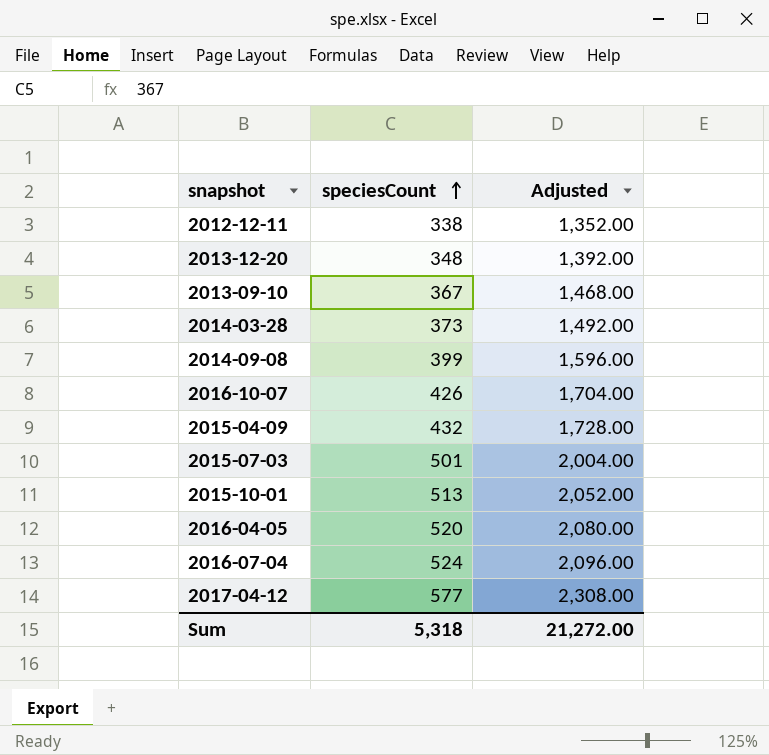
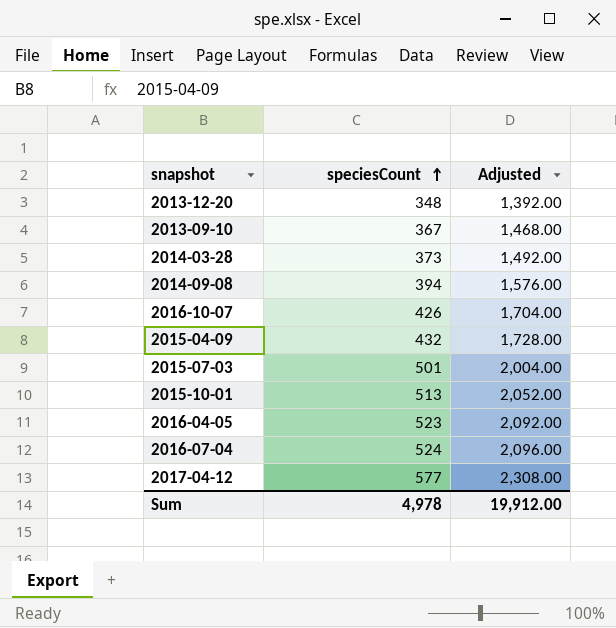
row 2012-12-11: 338 | 1,352.00 -> none
2014-09-08 | speciesCount: 399 -> 394
2014-09-08 | Adjusted: 1,596.00 -> 1,576.00
2016-04-05 | speciesCount: 520 -> 523
2016-04-05 | Adjusted: 2,080.00 -> 2,092.00
Sum | speciesCount: 5,318 -> 4,978
Sum | Adjusted: 21,272.00 -> 19,912.00

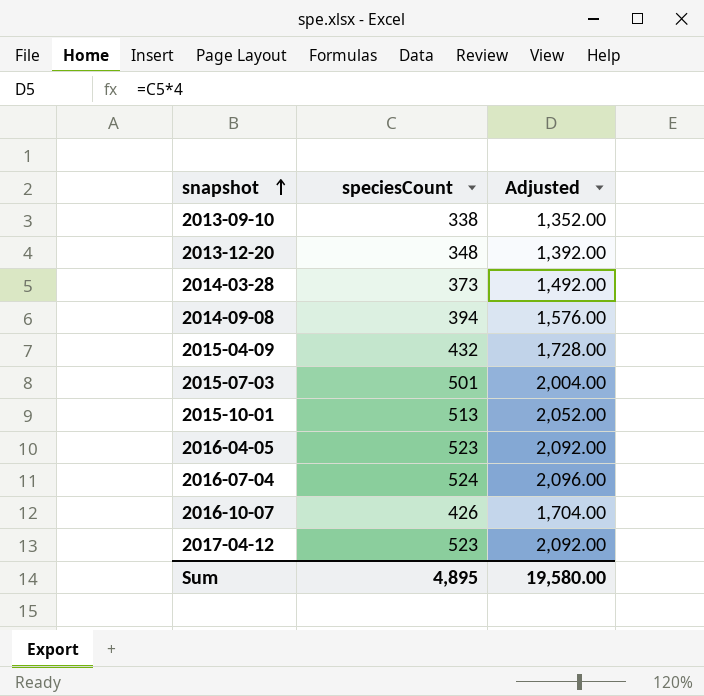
row order: speciesCount ascending -> snapshot ascending
2013-09-10 | speciesCount: 367 -> 338
2013-09-10 | Adjusted: 1,468.00 -> 1,352.00
2017-04-12 | speciesCount: 577 -> 523
2017-04-12 | Adjusted: 2,308.00 -> 2,092.00
Sum | speciesCount: 4,978 -> 4,895
Sum | Adjusted: 19,912.00 -> 19,580.00

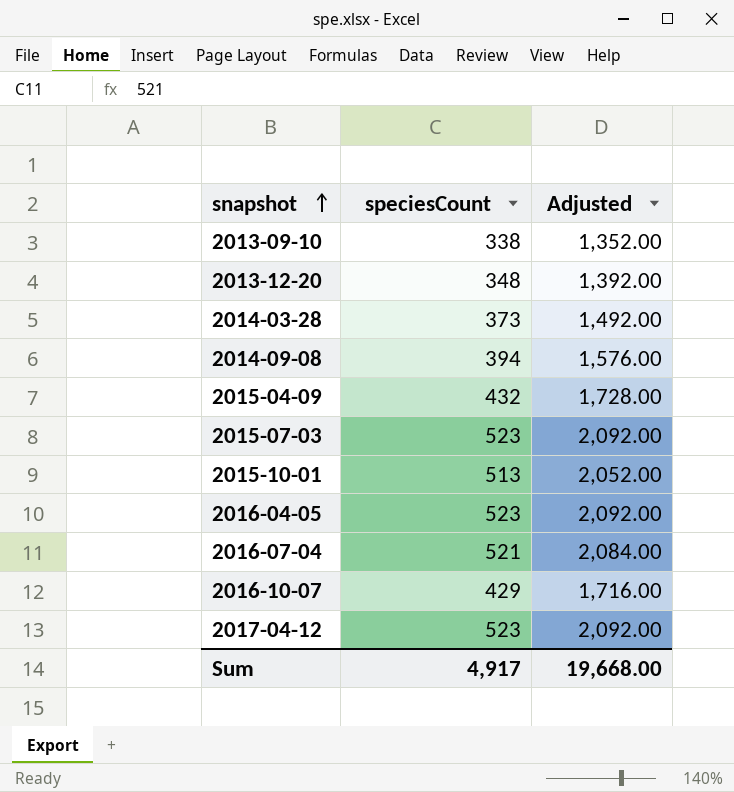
2015-07-03 | speciesCount: 501 -> 523
2015-07-03 | Adjusted: 2,004.00 -> 2,092.00
2016-07-04 | speciesCount: 524 -> 521
2016-07-04 | Adjusted: 2,096.00 -> 2,084.00
2016-10-07 | speciesCount: 426 -> 429
2016-10-07 | Adjusted: 1,704.00 -> 1,716.00
Sum | speciesCount: 4,895 -> 4,917
Sum | Adjusted: 19,580.00 -> 19,668.00

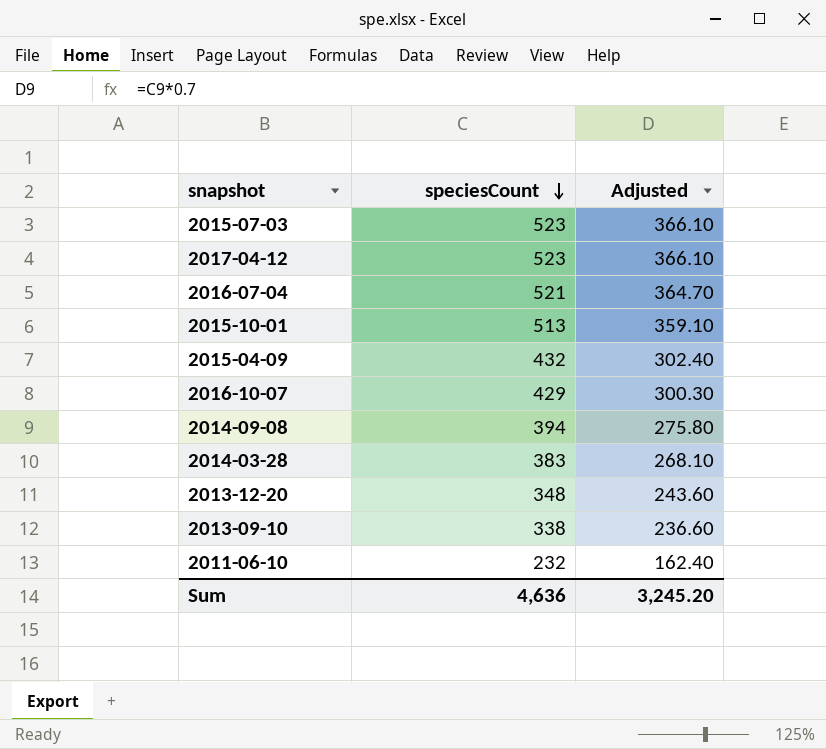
row order: snapshot ascending -> speciesCount descending
column Adjusted | formula: [speciesCount] * 4 -> [speciesCount] * 0.7
row 2016-04-05: 523 | 2,092.00 -> none
2014-03-28 | speciesCount: 373 -> 383
row 2011-06-10: none -> 232 | 162.40
Sum | speciesCount: 4,917 -> 4,636
Sum | Adjusted: 19,668.00 -> 3,245.20

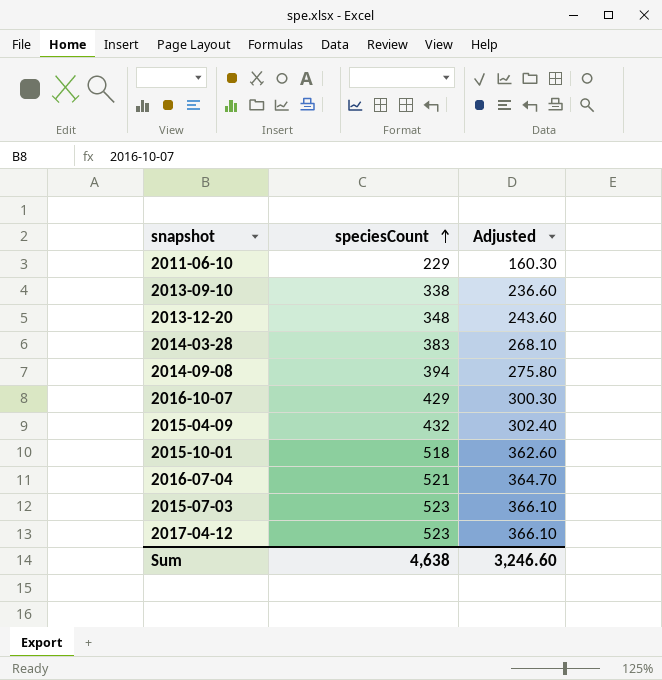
row order: speciesCount descending -> speciesCount ascending
2011-06-10 | speciesCount: 232 -> 229
2011-06-10 | Adjusted: 162.40 -> 160.30
2015-10-01 | speciesCount: 513 -> 518
2015-10-01 | Adjusted: 359.10 -> 362.60
Sum | speciesCount: 4,636 -> 4,638
Sum | Adjusted: 3,245.20 -> 3,246.60

